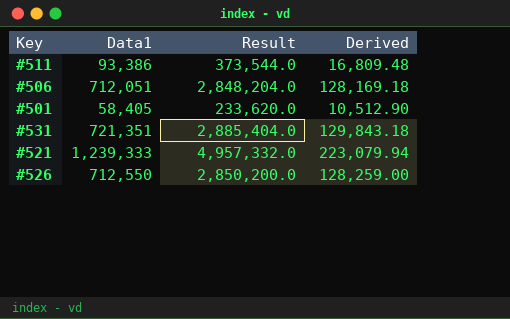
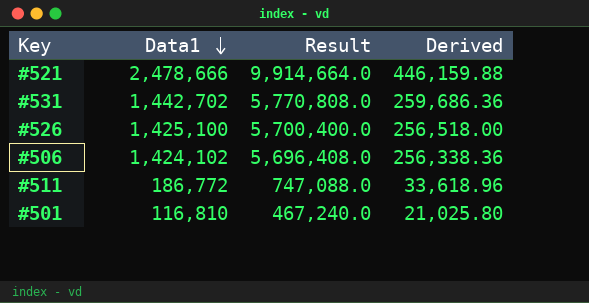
row order: none -> Data1 descending
#521 | Data1: 1,239,333 -> 2,478,666
#521 | Result: 4,957,332.0 -> 9,914,664.0
#521 | Derived: 223,079.94 -> 446,159.88
#531 | Data1: 721,351 -> 1,442,702
#531 | Result: 2,885,404.0 -> 5,770,808.0
#531 | Derived: 129,843.18 -> 259,686.36
#526 | Data1: 712,550 -> 1,425,100
#526 | Result: 2,850,200.0 -> 5,700,400.0
#526 | Derived: 128,259.00 -> 256,518.00
#506 | Data1: 712,051 -> 1,424,102
#506 | Result: 2,848,204.0 -> 5,696,408.0
#506 | Derived: 128,169.18 -> 256,338.36
#511 | Data1: 93,386 -> 186,772
#511 | Result: 373,544.0 -> 747,088.0
#511 | Derived: 16,809.48 -> 33,618.96
#501 | Data1: 58,405 -> 116,810
#501 | Result: 233,620.0 -> 467,240.0
#501 | Derived: 10,512.90 -> 21,025.80

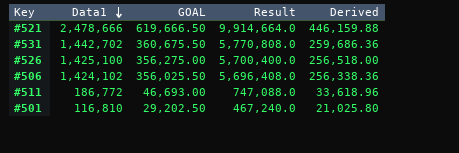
column GOAL | formula: none -> [Data1] * 0.25

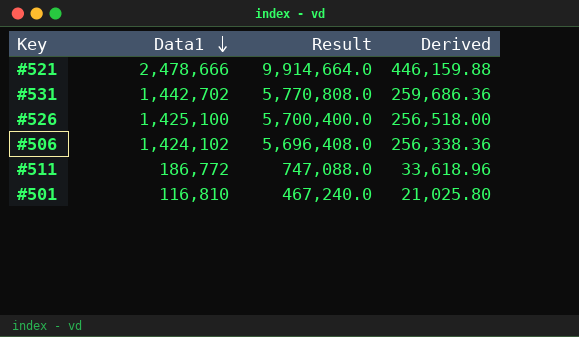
column GOAL | formula: [Data1] * 0.25 -> none

